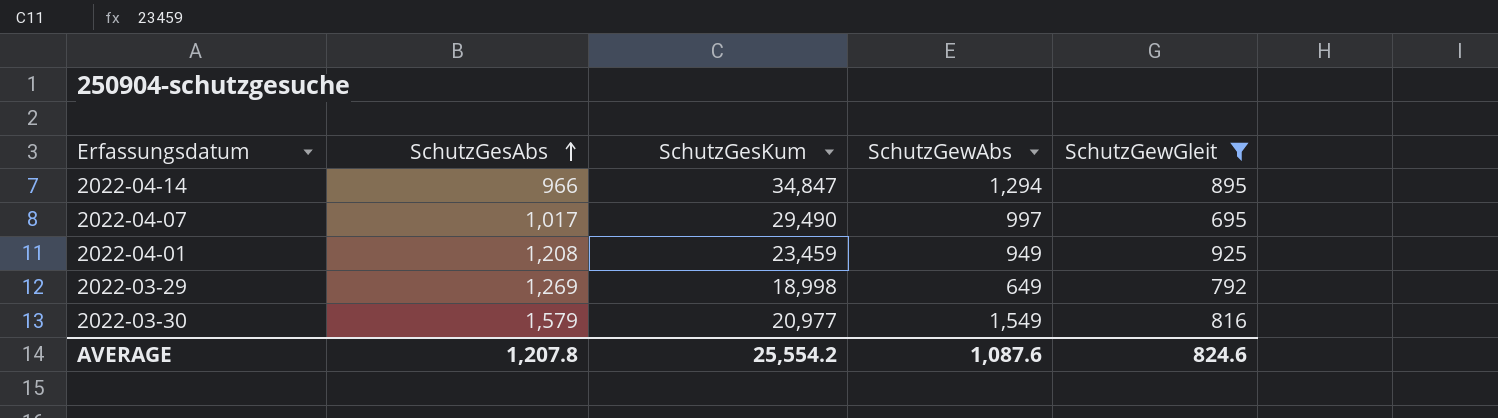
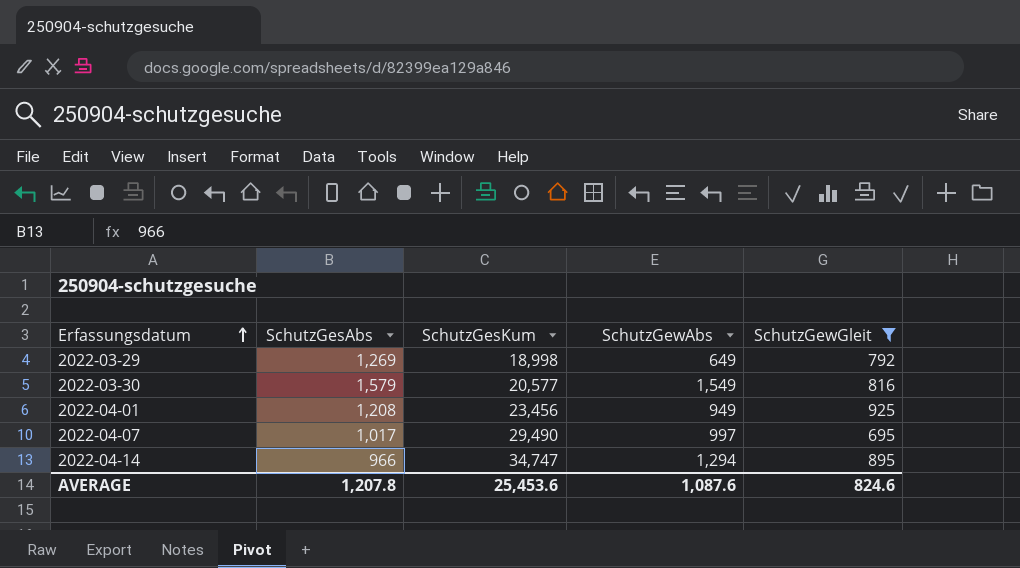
row order: SchutzGesAbs ascending -> Erfassungsdatum ascending
2022-03-30 | SchutzGesKum: 20,977 -> 20,577
2022-04-01 | SchutzGesKum: 23,459 -> 23,456
2022-04-14 | SchutzGesKum: 34,847 -> 34,747
AVERAGE | SchutzGesKum: 25,554.2 -> 25,453.6

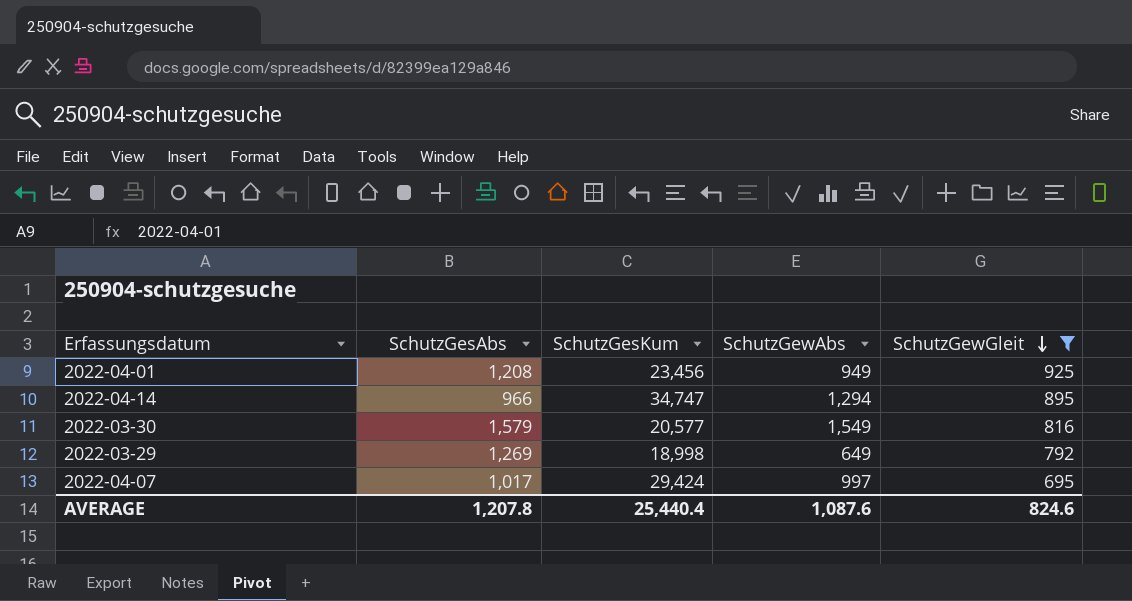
row order: Erfassungsdatum ascending -> SchutzGewGleit descending
2022-04-07 | SchutzGesKum: 29,490 -> 29,424
AVERAGE | SchutzGesKum: 25,453.6 -> 25,440.4

